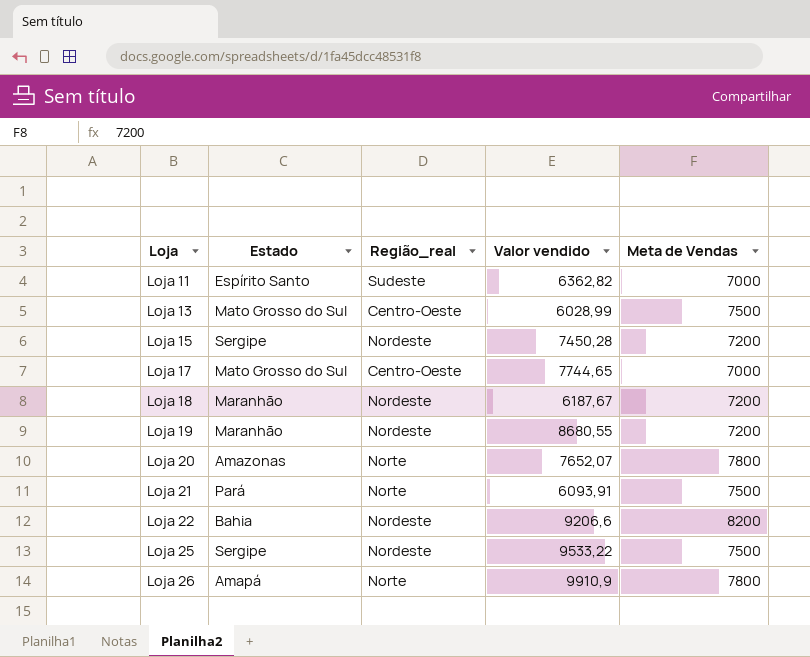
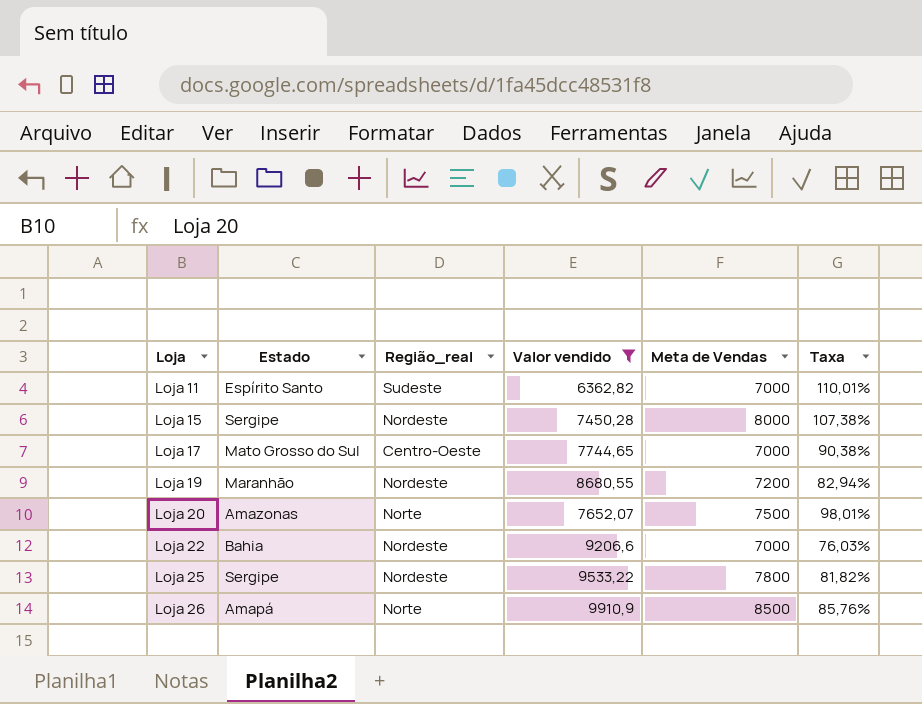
filter: none -> Valor vendido >= 6362,82
column Taxa | formula: none -> [Meta de Vendas] / [Valor vendido]
Loja 15 | Meta de Vendas: 7200 -> 8000
Loja 20 | Meta de Vendas: 7800 -> 7500
Loja 22 | Meta de Vendas: 8200 -> 7000
Loja 25 | Meta de Vendas: 7500 -> 7800
Loja 26 | Meta de Vendas: 7800 -> 8500

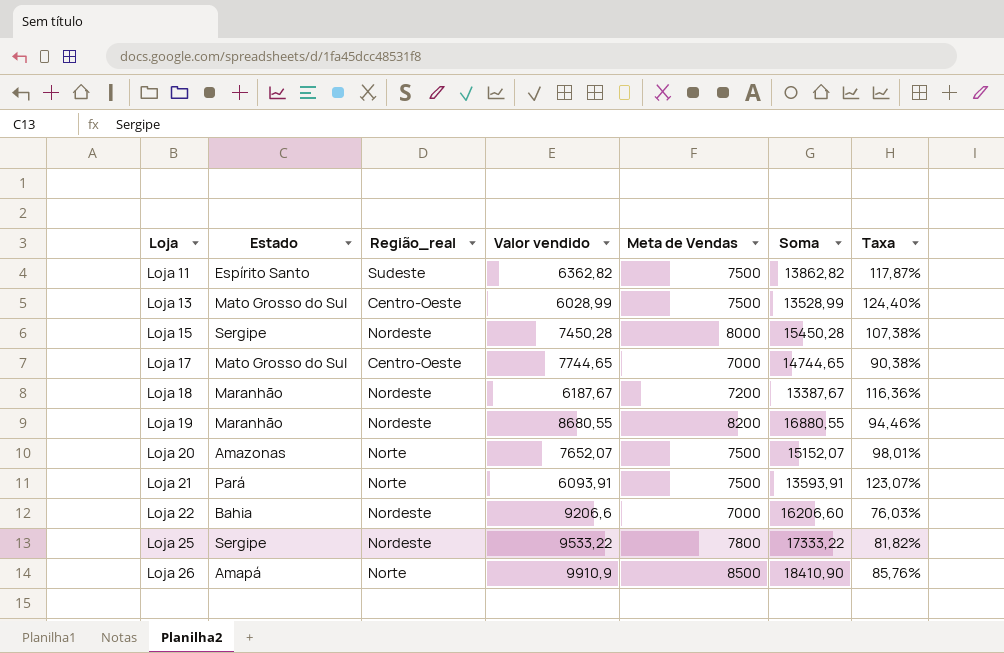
filter: Valor vendido >= 6362,82 -> none
column Soma | formula: none -> [Valor vendido] + [Meta de Vendas]
Loja 11 | Meta de Vendas: 7000 -> 7500
Loja 11 | Taxa: 110,01% -> 117,87%
Loja 19 | Meta de Vendas: 7200 -> 8200
Loja 19 | Taxa: 82,94% -> 94,46%

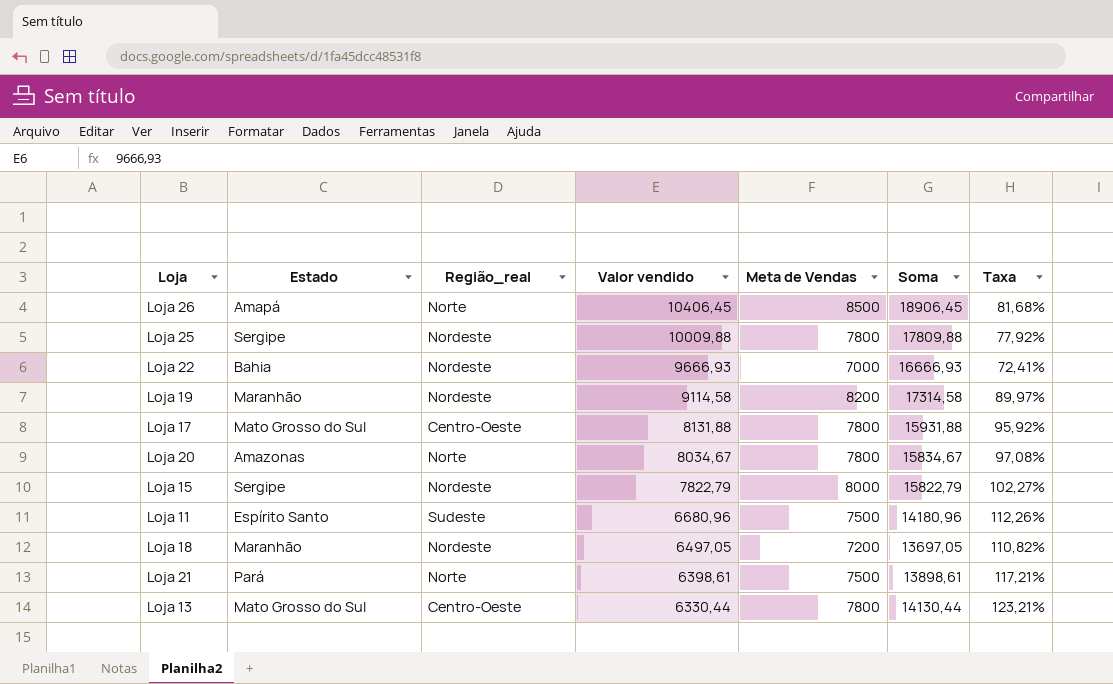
row order: Loja ascending -> Valor vendido descending
Loja 26 | Valor vendido: 9910,9 -> 10406,45
Loja 26 | Soma: 18410,90 -> 18906,45
Loja 26 | Taxa: 85,76% -> 81,68%
Loja 25 | Valor vendido: 9533,22 -> 10009,88
Loja 25 | Soma: 17333,22 -> 17809,88
Loja 25 | Taxa: 81,82% -> 77,92%
Loja 22 | Valor vendido: 9206,6 -> 9666,93
Loja 22 | Soma: 16206,60 -> 16666,93
Loja 22 | Taxa: 76,03% -> 72,41%
Loja 19 | Valor vendido: 8680,55 -> 9114,58
Loja 19 | Soma: 16880,55 -> 17314,58
Loja 19 | Taxa: 94,46% -> 89,97%
Loja 17 | Valor vendido: 7744,65 -> 8131,88
Loja 17 | Meta de Vendas: 7000 -> 7800
Loja 17 | Soma: 14744,65 -> 15931,88
Loja 17 | Taxa: 90,38% -> 95,92%
Loja 20 | Valor vendido: 7652,07 -> 8034,67
Loja 20 | Meta de Vendas: 7500 -> 7800
Loja 20 | Soma: 15152,07 -> 15834,67
Loja 20 | Taxa: 98,01% -> 97,08%
Loja 15 | Valor vendido: 7450,28 -> 7822,79
Loja 15 | Soma: 15450,28 -> 15822,79
Loja 15 | Taxa: 107,38% -> 102,27%
Loja 11 | Valor vendido: 6362,82 -> 6680,96
Loja 11 | Soma: 13862,82 -> 14180,96
Loja 11 | Taxa: 117,87% -> 112,26%
Loja 18 | Valor vendido: 6187,67 -> 6497,05
Loja 18 | Soma: 13387,67 -> 13697,05
Loja 18 | Taxa: 116,36% -> 110,82%
Loja 21 | Valor vendido: 6093,91 -> 6398,61
Loja 21 | Soma: 13593,91 -> 13898,61
Loja 21 | Taxa: 123,07% -> 117,21%
Loja 13 | Valor vendido: 6028,99 -> 6330,44
Loja 13 | Meta de Vendas: 7500 -> 7800
Loja 13 | Soma: 13528,99 -> 14130,44
Loja 13 | Taxa: 124,40% -> 123,21%

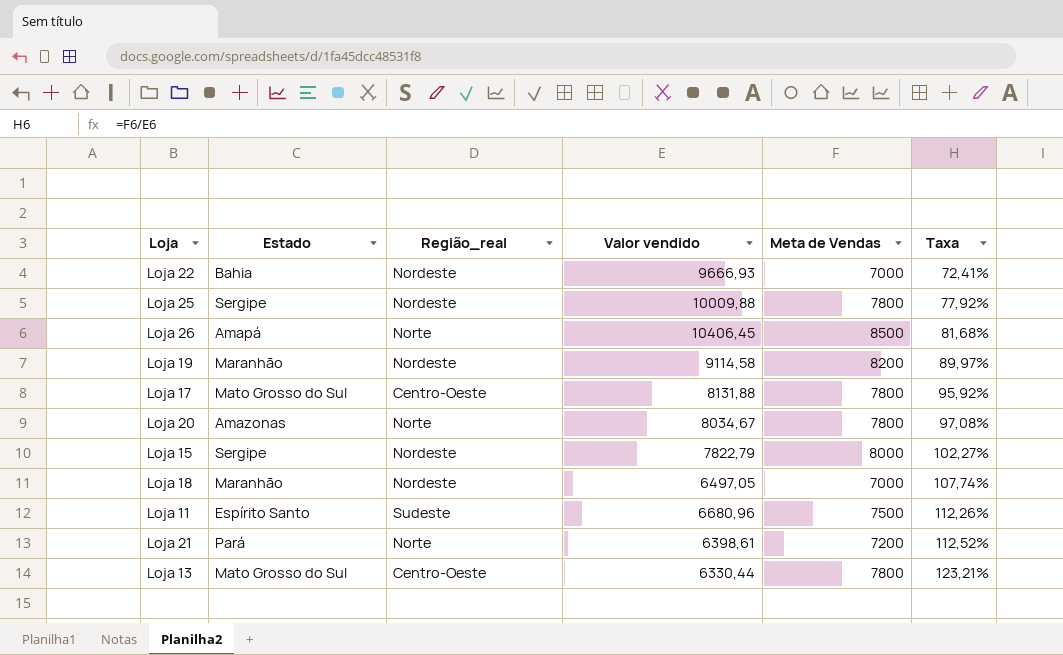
row order: Valor vendido descending -> Taxa ascending
column Soma | formula: [Valor vendido] + [Meta de Vendas] -> none
Loja 18 | Meta de Vendas: 7200 -> 7000
Loja 18 | Taxa: 110,82% -> 107,74%
Loja 21 | Meta de Vendas: 7500 -> 7200
Loja 21 | Taxa: 117,21% -> 112,52%

